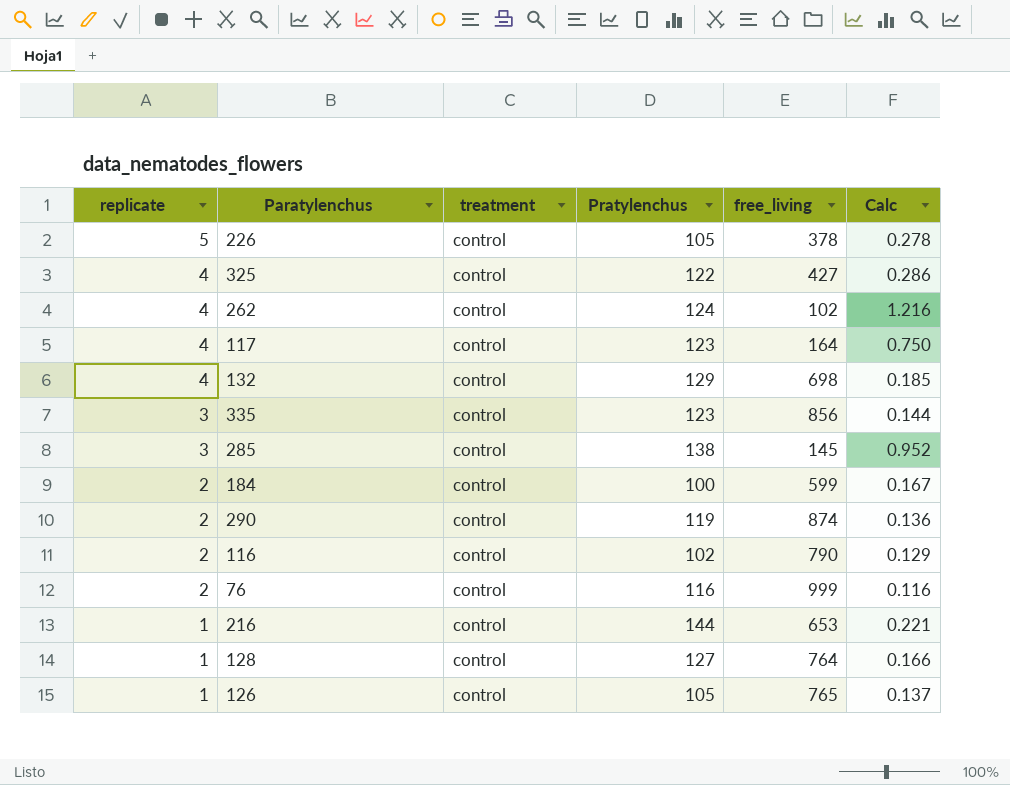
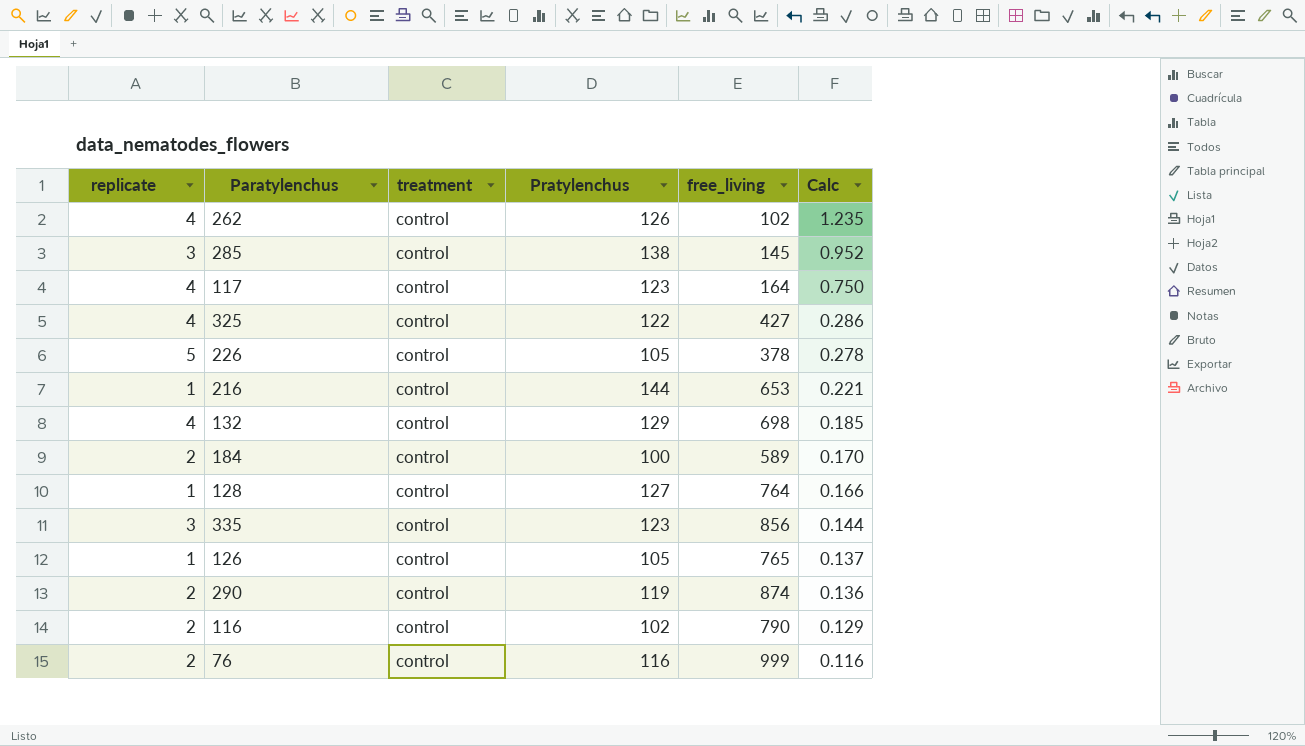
row order: replicate descending -> Calc descending
262 | Pratylenchus: 124 -> 126
262 | Calc: 1.216 -> 1.235
184 | free_living: 599 -> 589
184 | Calc: 0.167 -> 0.170

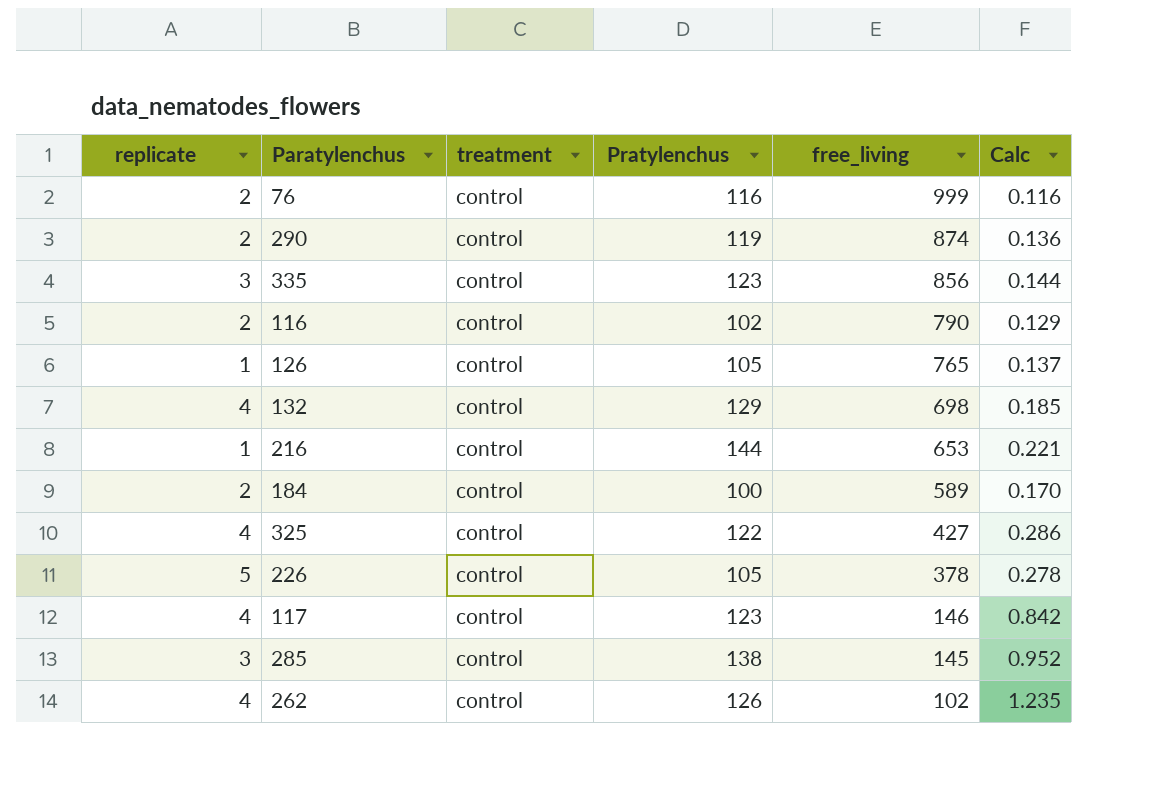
row order: Calc descending -> free_living descending
row 128: 1 | control | 127 | 764 | 0.166 -> none
117 | free_living: 164 -> 146
117 | Calc: 0.750 -> 0.842

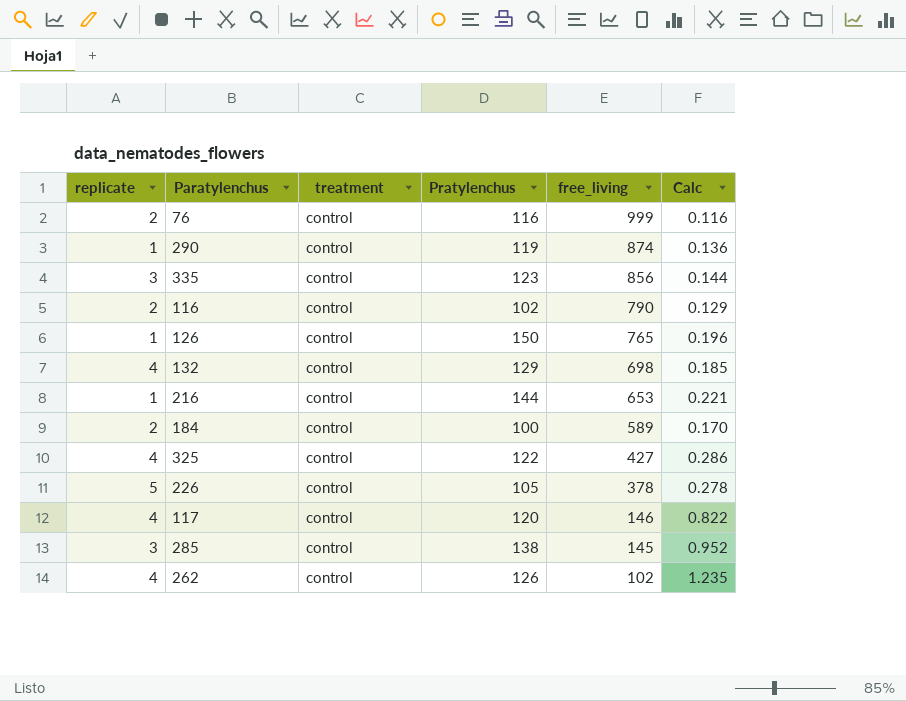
290 | replicate: 2 -> 1
126 | Pratylenchus: 105 -> 150
126 | Calc: 0.137 -> 0.196
117 | Pratylenchus: 123 -> 120
117 | Calc: 0.842 -> 0.822

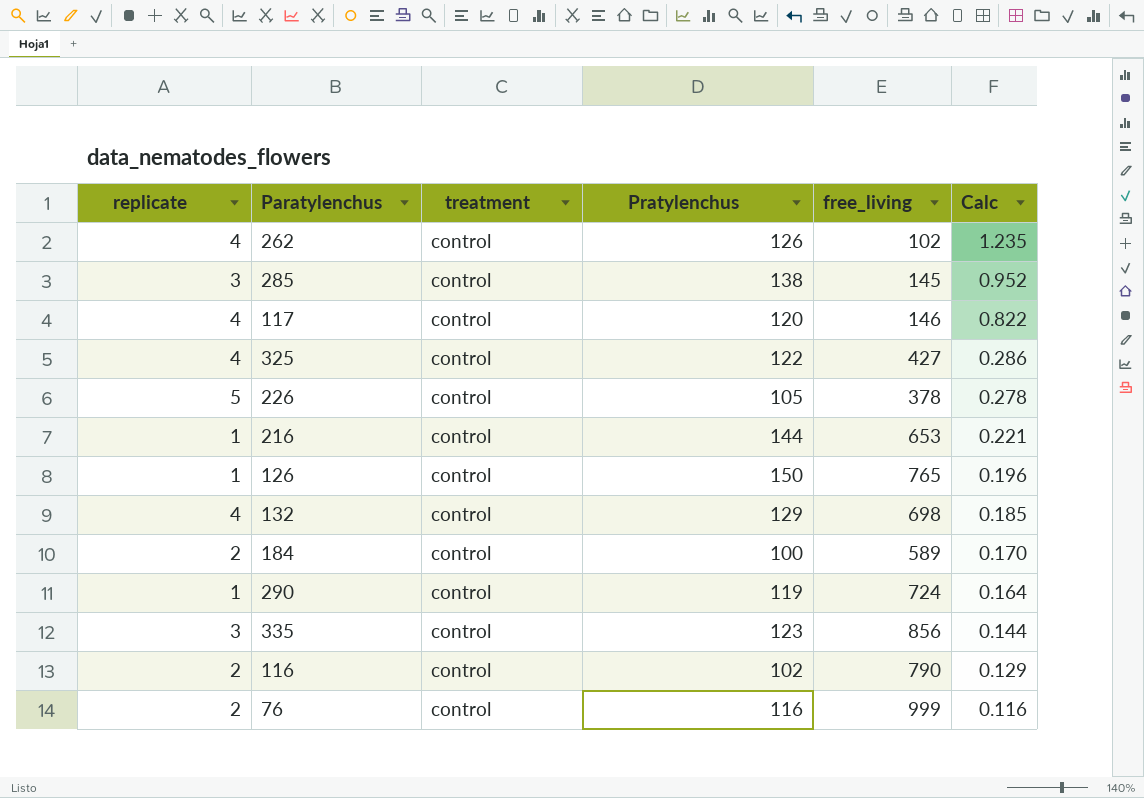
row order: free_living descending -> Calc descending
290 | free_living: 874 -> 724
290 | Calc: 0.136 -> 0.164

